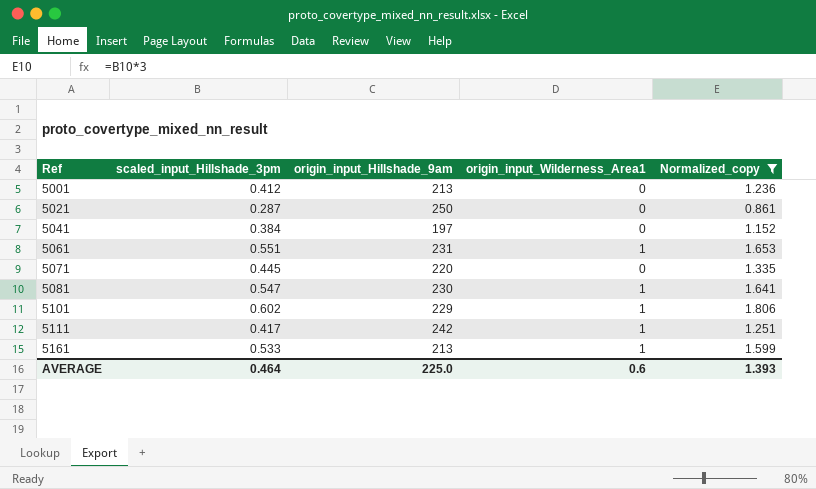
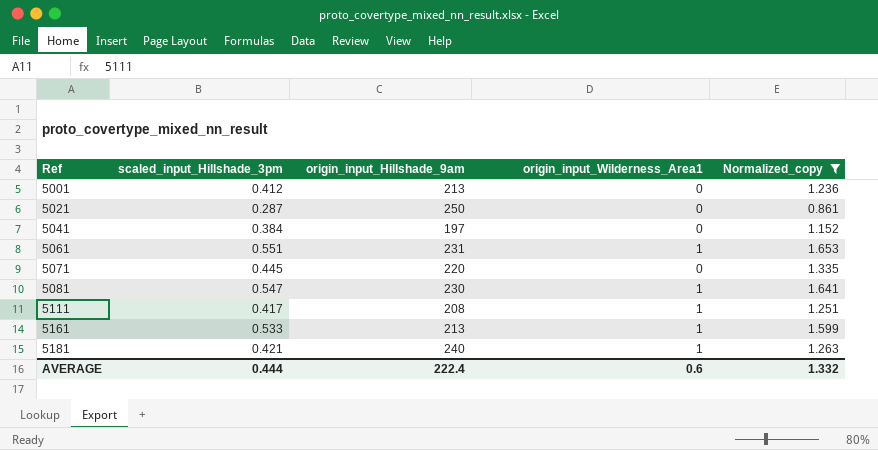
row 5101: 0.602 | 229 | 1 | 1.806 -> none
5111 | origin_input_Hillshade_9am: 242 -> 208
row 5181: none -> 0.421 | 240 | 1 | 1.263
AVERAGE | scaled_input_Hillshade_3pm: 0.464 -> 0.444
AVERAGE | origin_input_Hillshade_9am: 225.0 -> 222.4
AVERAGE | Normalized_copy: 1.393 -> 1.332

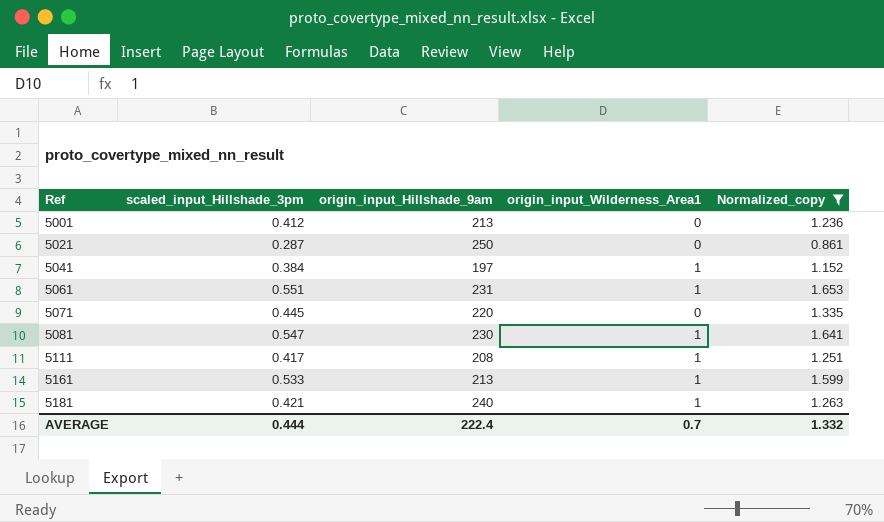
5041 | origin_input_Wilderness_Area1: 0 -> 1
AVERAGE | origin_input_Wilderness_Area1: 0.6 -> 0.7

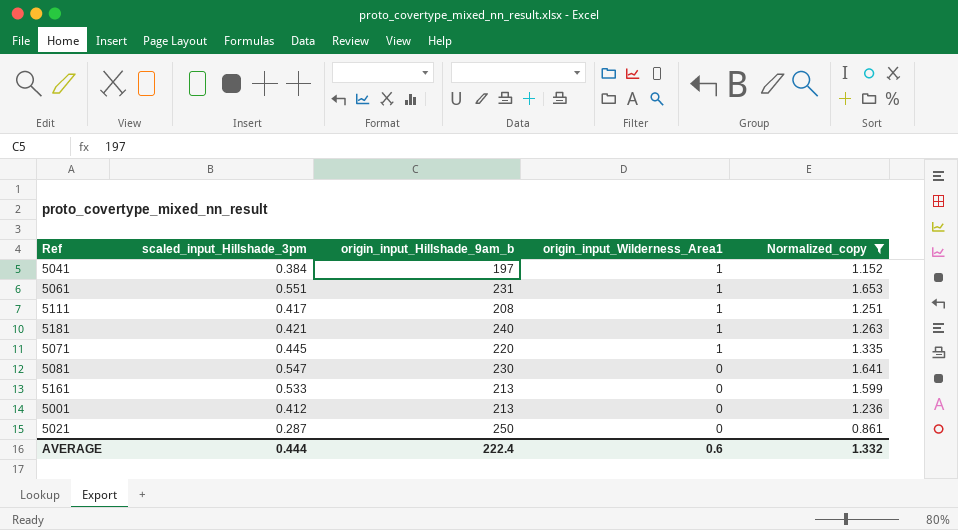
row order: Ref ascending -> origin_input_Wilderness_Area1 descending
column name: origin_input_Hillshade_9am -> origin_input_Hillshade_9am_b
5071 | origin_input_Wilderness_Area1: 0 -> 1
5081 | origin_input_Wilderness_Area1: 1 -> 0
5161 | origin_input_Wilderness_Area1: 1 -> 0
AVERAGE | origin_input_Wilderness_Area1: 0.7 -> 0.6

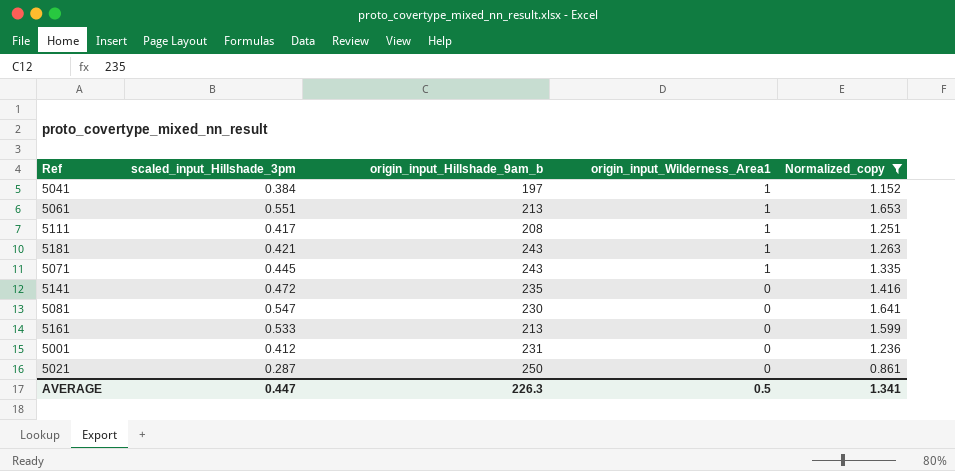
5061 | origin_input_Hillshade_9am_b: 231 -> 213
5181 | origin_input_Hillshade_9am_b: 240 -> 243
5071 | origin_input_Hillshade_9am_b: 220 -> 243
row 5141: none -> 0.472 | 235 | 0 | 1.416
5001 | origin_input_Hillshade_9am_b: 213 -> 231
AVERAGE | scaled_input_Hillshade_3pm: 0.444 -> 0.447
AVERAGE | origin_input_Hillshade_9am_b: 222.4 -> 226.3
AVERAGE | origin_input_Wilderness_Area1: 0.6 -> 0.5
AVERAGE | Normalized_copy: 1.332 -> 1.341

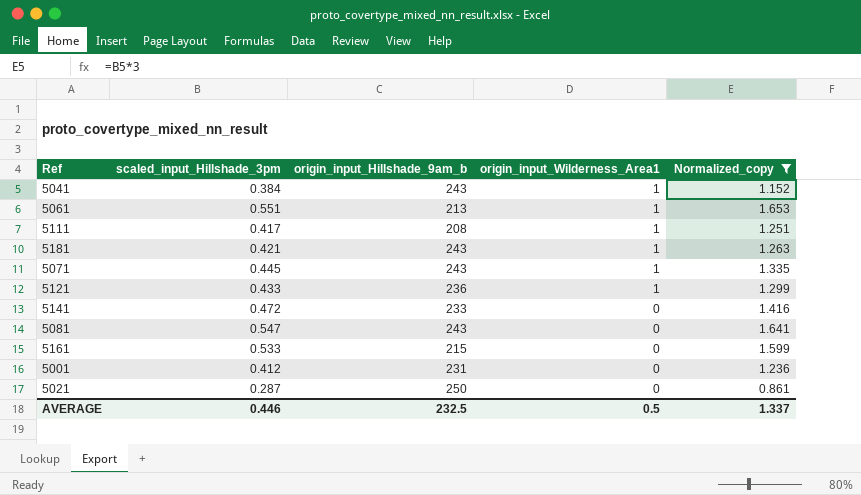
5041 | origin_input_Hillshade_9am_b: 197 -> 243
row 5121: none -> 0.433 | 236 | 1 | 1.299
5141 | origin_input_Hillshade_9am_b: 235 -> 233
5081 | origin_input_Hillshade_9am_b: 230 -> 243
5161 | origin_input_Hillshade_9am_b: 213 -> 215
AVERAGE | scaled_input_Hillshade_3pm: 0.447 -> 0.446
AVERAGE | origin_input_Hillshade_9am_b: 226.3 -> 232.5
AVERAGE | Normalized_copy: 1.341 -> 1.337

